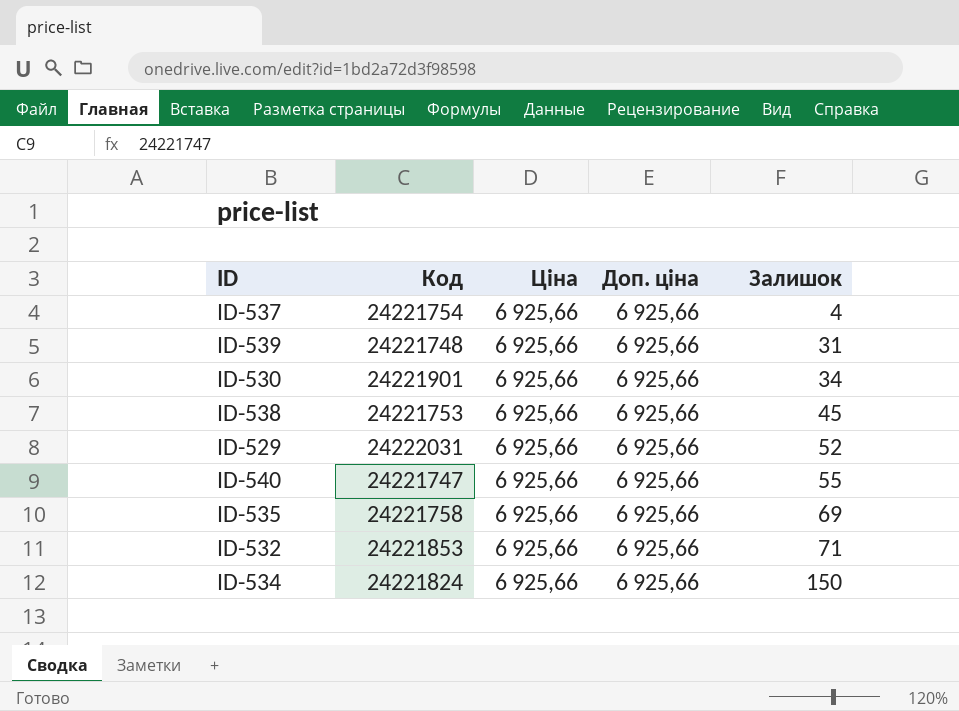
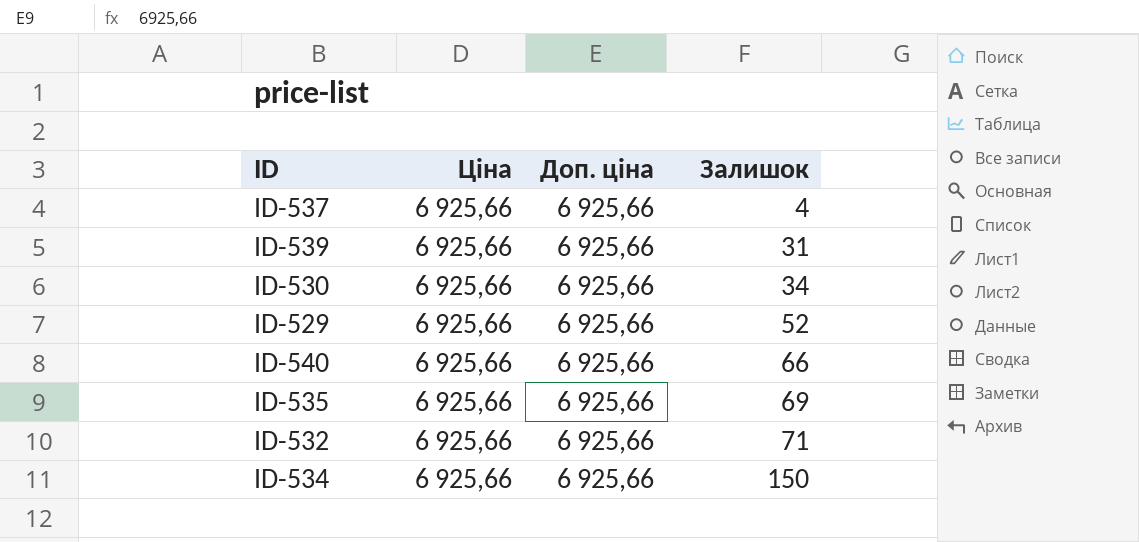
column Код | position: 2 -> none
row ID-538: 24221753 | 6 925,66 | 6 925,66 | 45 -> none
ID-540 | Залишок: 55 -> 66

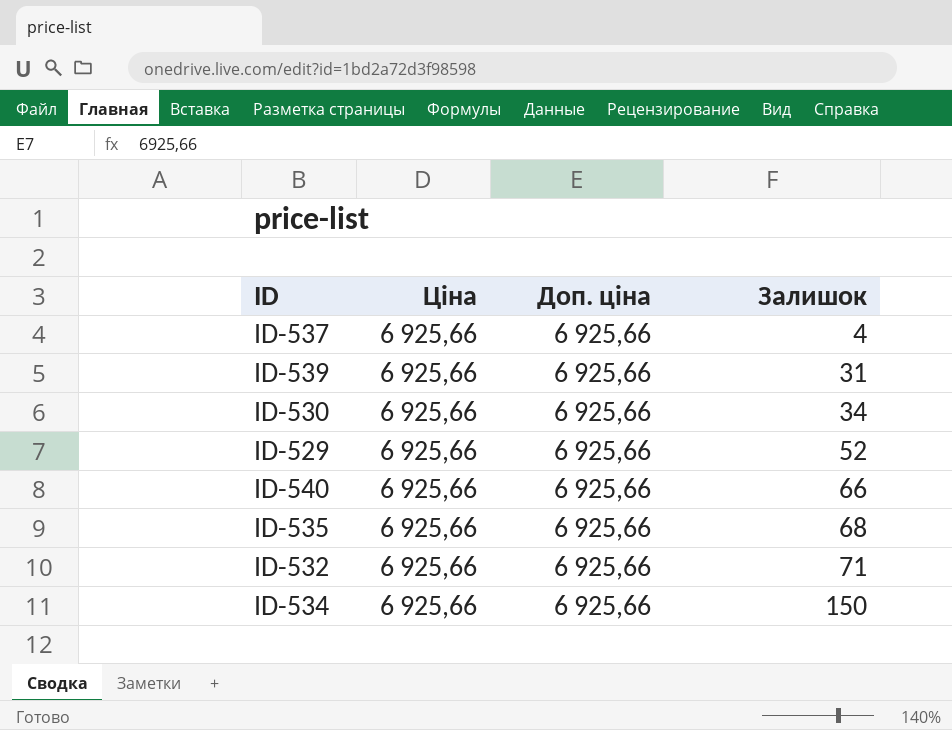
ID-535 | Залишок: 69 -> 68

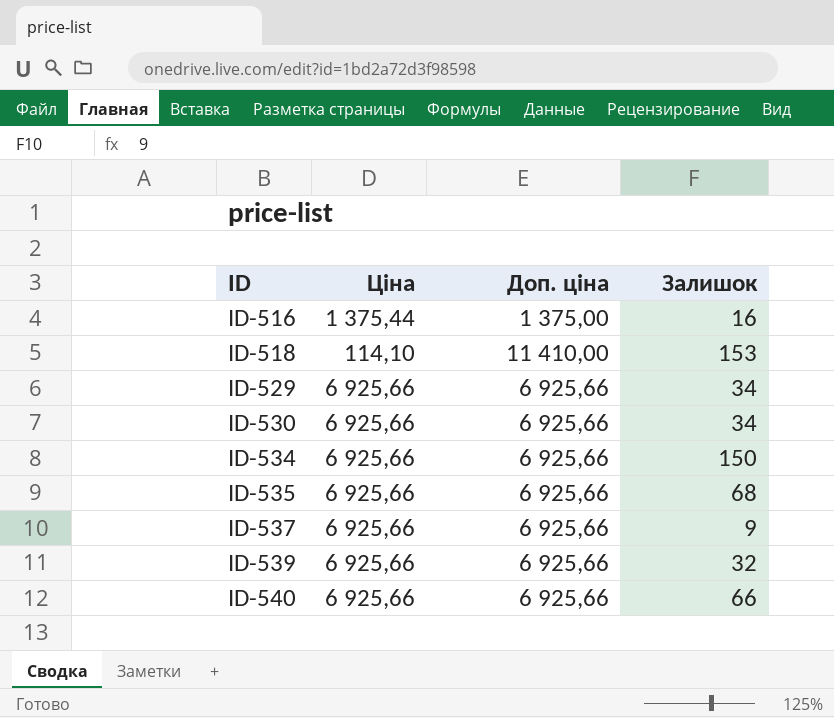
row order: Залишок ascending -> ID ascending
row ID-532: 6 925,66 | 6 925,66 | 71 -> none
row ID-516: none -> 1 375,44 | 1 375,00 | 16
row ID-518: none -> 114,10 | 11 410,00 | 153
ID-529 | Залишок: 52 -> 34
ID-537 | Залишок: 4 -> 9
ID-539 | Залишок: 31 -> 32

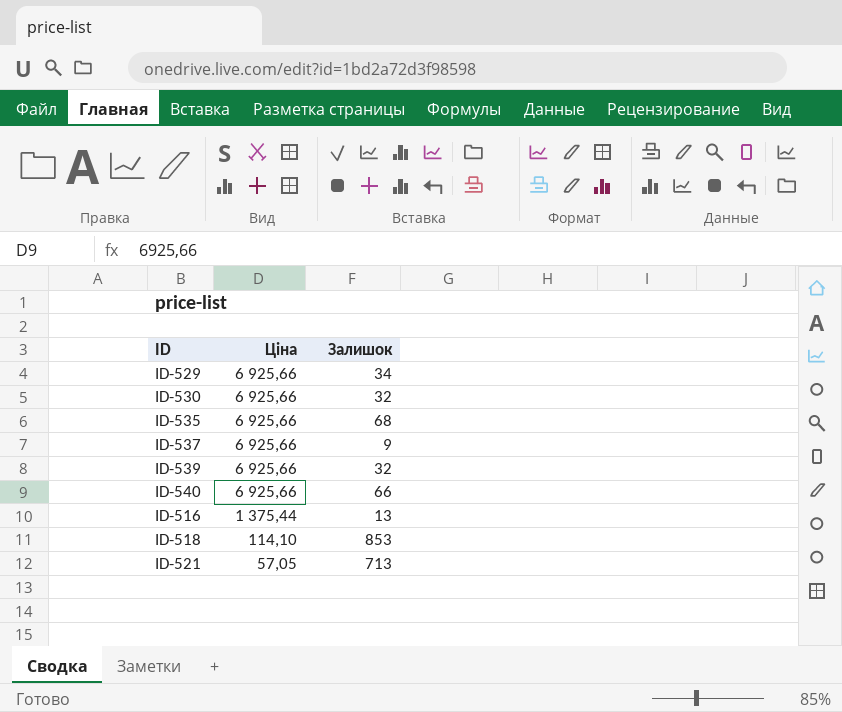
row order: ID ascending -> Ціна descending
column Доп. ціна | position: 3 -> none
row ID-534: 6 925,66 | 6 925,66 | 150 -> none
ID-530 | Залишок: 34 -> 32
ID-516 | Залишок: 16 -> 13
ID-518 | Залишок: 153 -> 853
row ID-521: none -> 57,05 | 713

